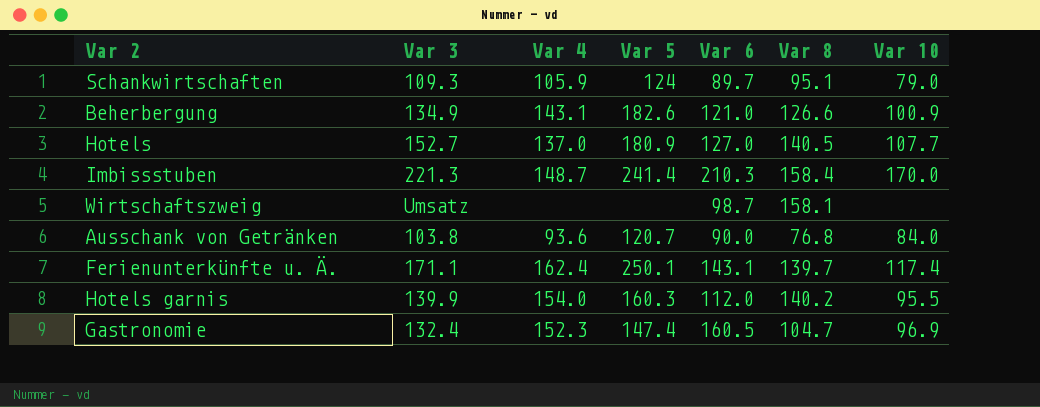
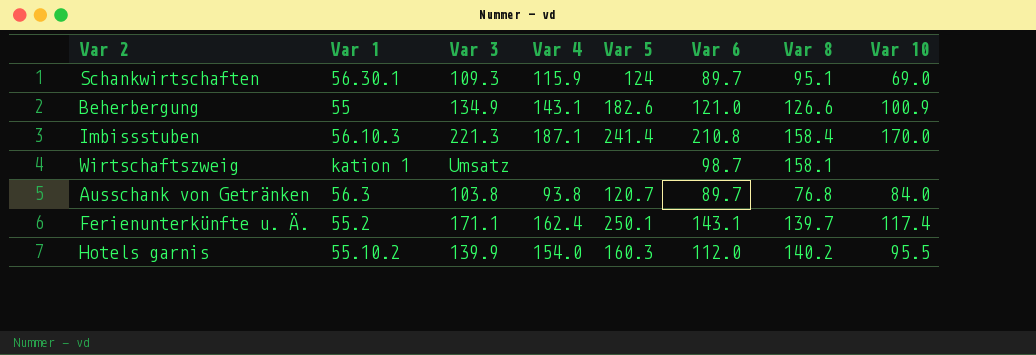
column Var 1 | position: none -> 2
row Hotels: 152.7 | 137.0 | 180.9 | 127.0 | 140.5 | 107.7 -> none
row Gastronomie: 132.4 | 152.3 | 147.4 | 160.5 | 104.7 | 96.9 -> none
Schankwirtschaften | Var 4: 105.9 -> 115.9
Schankwirtschaften | Var 10: 79.0 -> 69.0
Imbissstuben | Var 4: 148.7 -> 187.1
Imbissstuben | Var 6: 210.3 -> 210.8
Ausschank von Getränken | Var 4: 93.6 -> 93.8
Ausschank von Getränken | Var 6: 90.0 -> 89.7

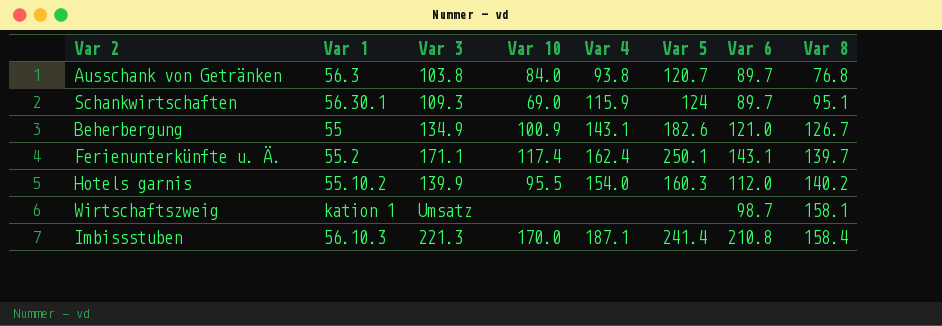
row order: none -> Var 8 ascending
column Var 10 | position: 8 -> 4
Beherbergung | Var 8: 126.6 -> 126.7

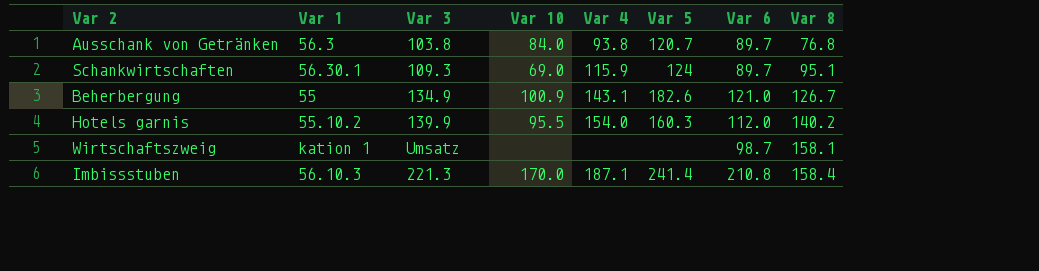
row Ferienunterkünfte u. Ä.: 55.2 | 171.1 | 117.4 | 162.4 | 250.1 | 143.1 | 139.7 -> none

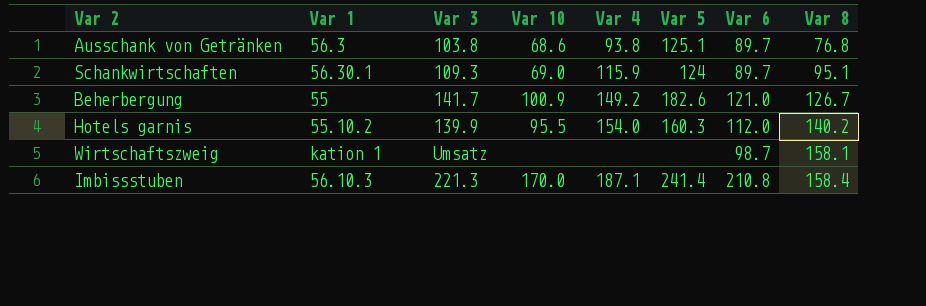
Ausschank von Getränken | Var 10: 84.0 -> 68.6
Ausschank von Getränken | Var 5: 120.7 -> 125.1
Beherbergung | Var 3: 134.9 -> 141.7
Beherbergung | Var 4: 143.1 -> 149.2

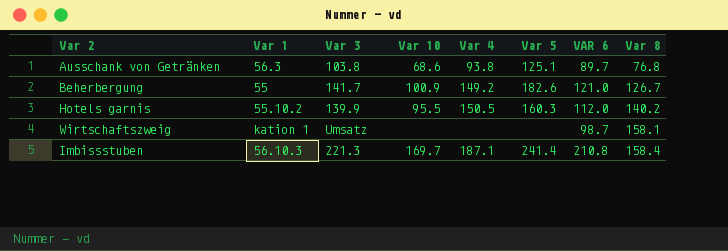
column name: Var 6 -> VAR 6
row Schankwirtschaften: 56.30.1 | 109.3 | 69.0 | 115.9 | 124 | 89.7 | 95.1 -> none
Hotels garnis | Var 4: 154.0 -> 150.5
Imbissstuben | Var 10: 170.0 -> 169.7

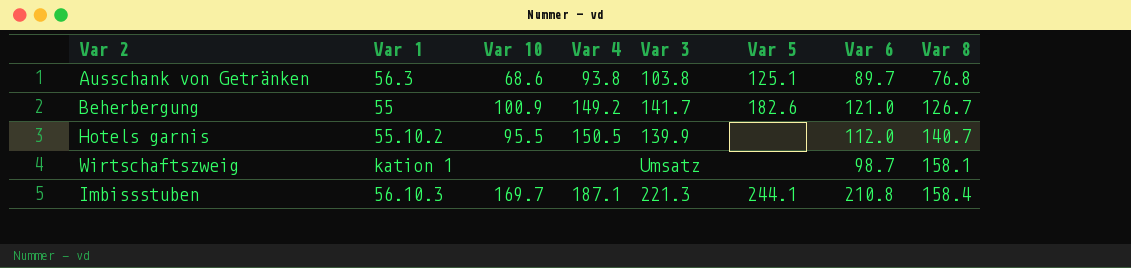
column Var 3 | position: 3 -> 5
column name: VAR 6 -> Var 6
Hotels garnis | Var 5: 160.3 -> none
Hotels garnis | Var 8: 140.2 -> 140.7
Imbissstuben | Var 5: 241.4 -> 244.1

